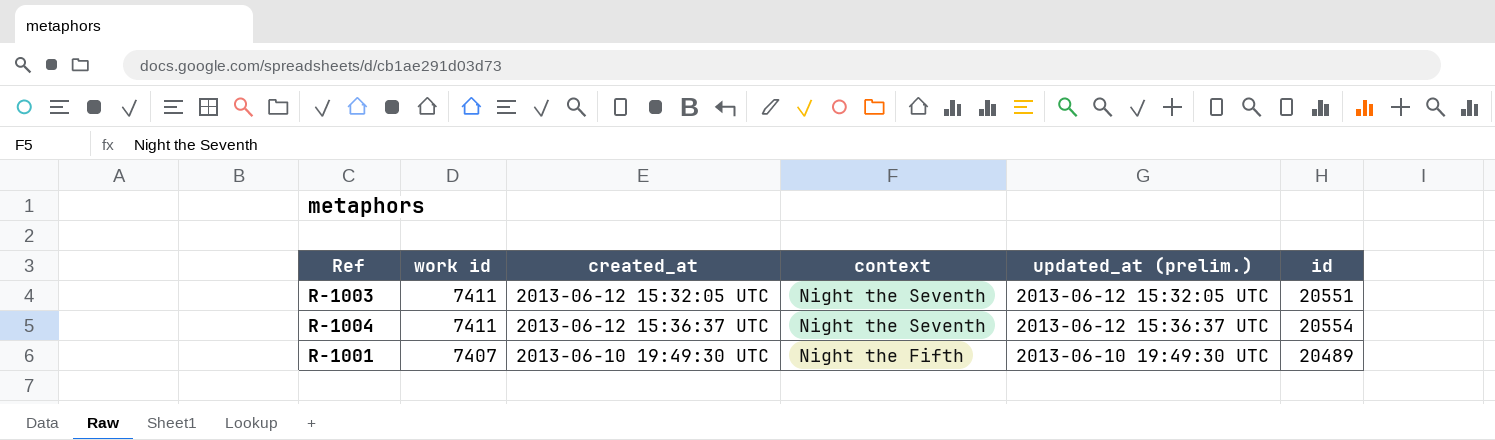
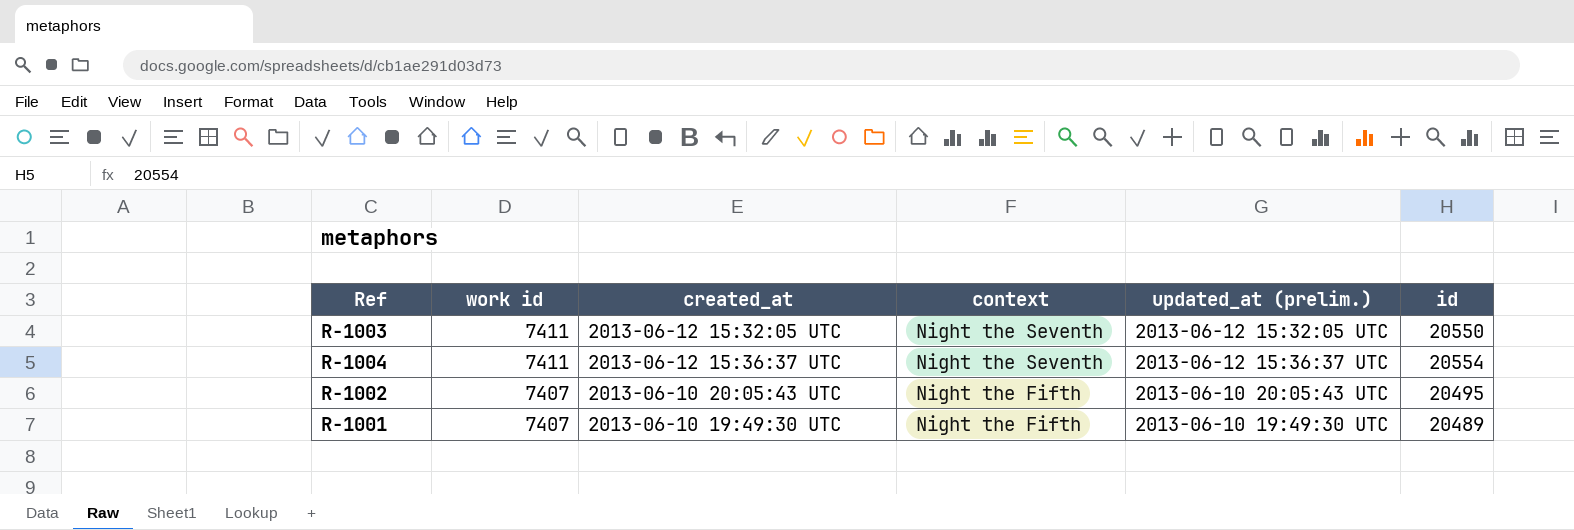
R-1003 | id: 20551 -> 20550
row R-1002: none -> 7407 | 2013-06-10 20:05:43 UTC | Night the Fifth | 2013-06-10 20:05:43 UTC | 20495

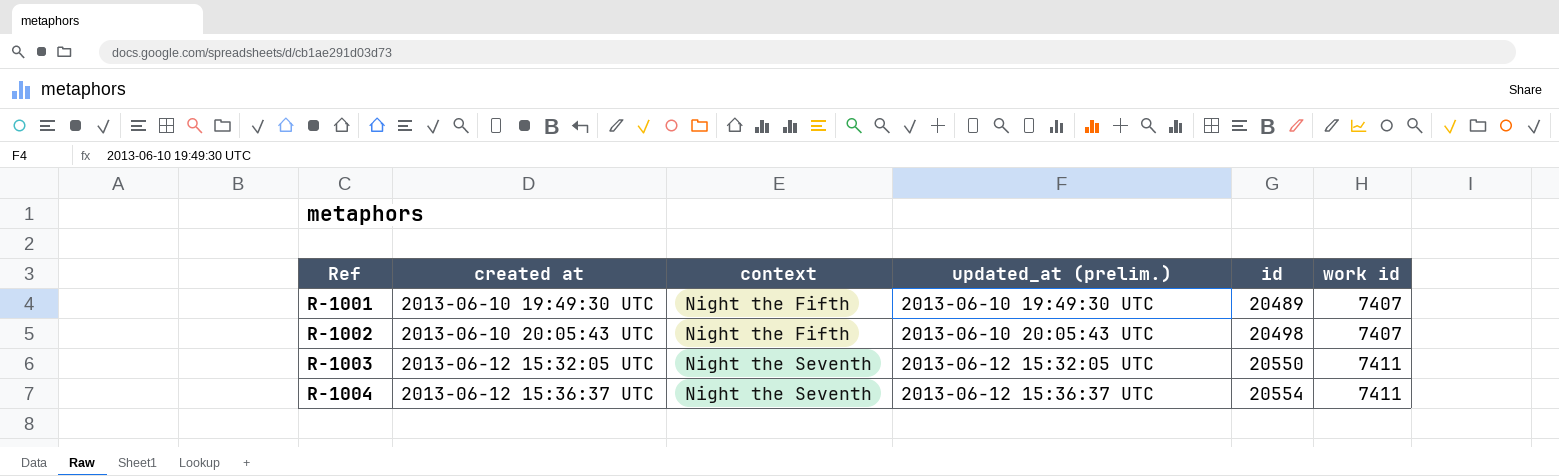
row order: work id descending -> Ref ascending
column name: created_at -> created at
column work id | position: 2 -> 6
R-1002 | id: 20495 -> 20498

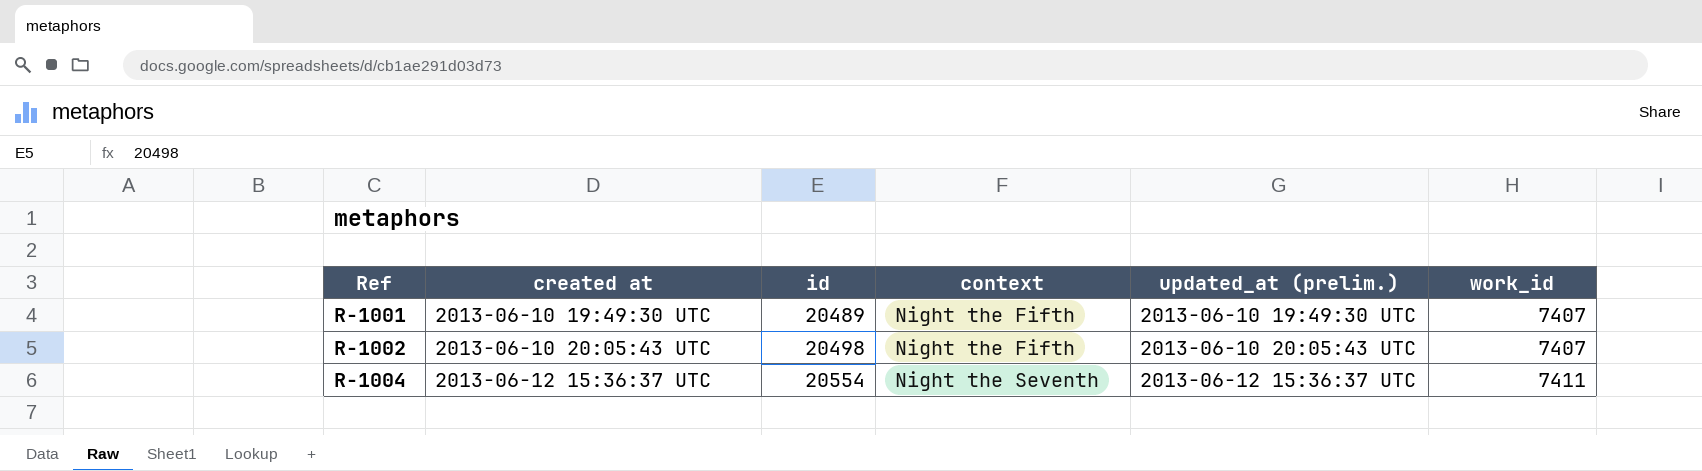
column id | position: 5 -> 3
column name: work id -> work_id
row R-1003: 2013-06-12 15:32:05 UTC | Night the Seventh | 2013-06-12 15:32:05 UTC | 20550 | 7411 -> none

